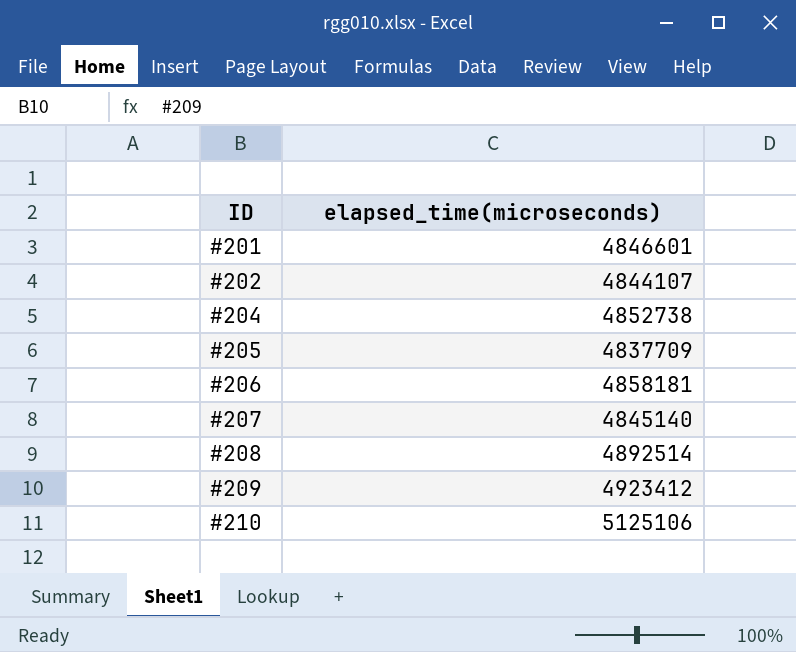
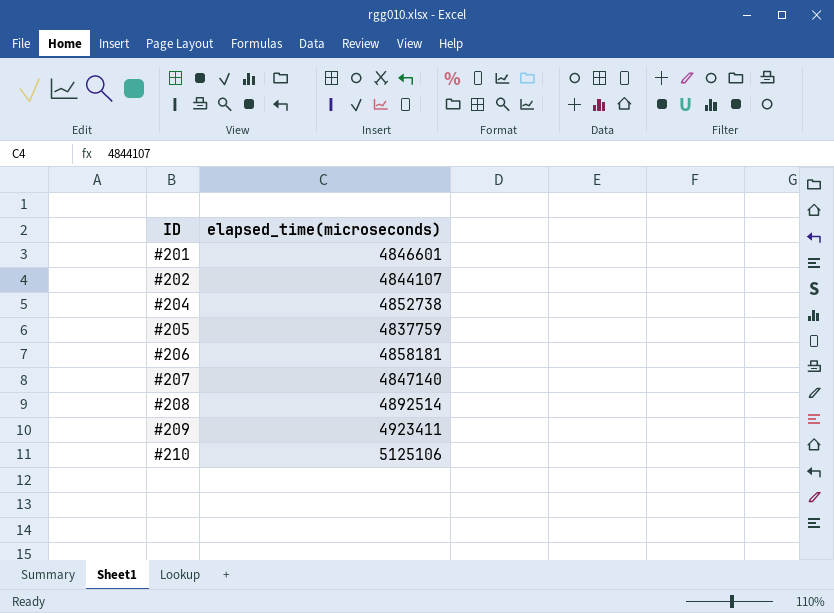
#205 | elapsed_time(microseconds): 4837709 -> 4837759
#207 | elapsed_time(microseconds): 4845140 -> 4847140
#209 | elapsed_time(microseconds): 4923412 -> 4923411

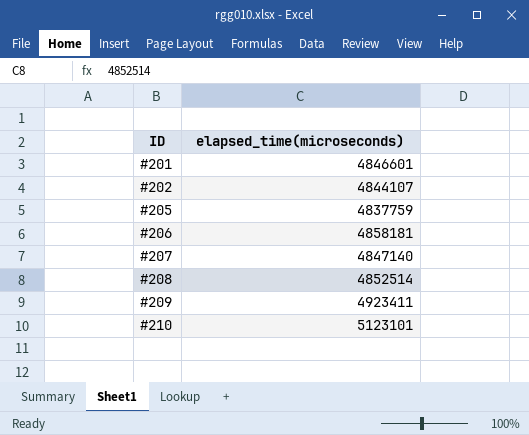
row #204: 4852738 -> none
#208 | elapsed_time(microseconds): 4892514 -> 4852514
#210 | elapsed_time(microseconds): 5125106 -> 5123101

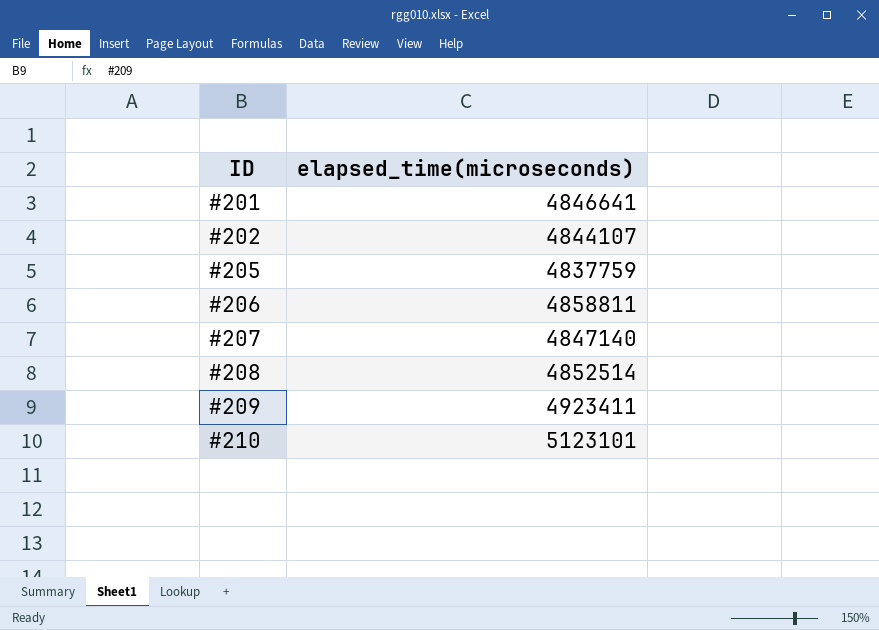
#201 | elapsed_time(microseconds): 4846601 -> 4846641
#206 | elapsed_time(microseconds): 4858181 -> 4858811

